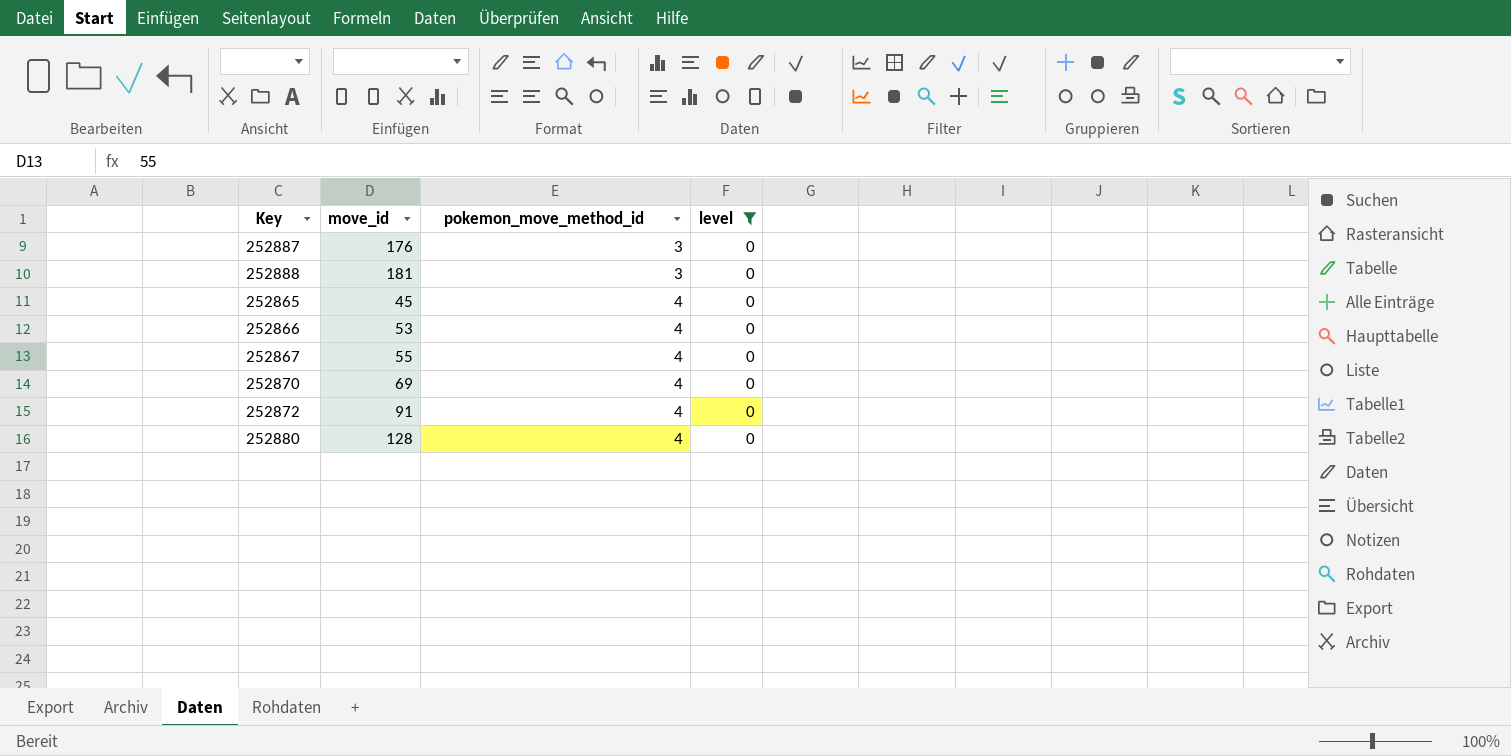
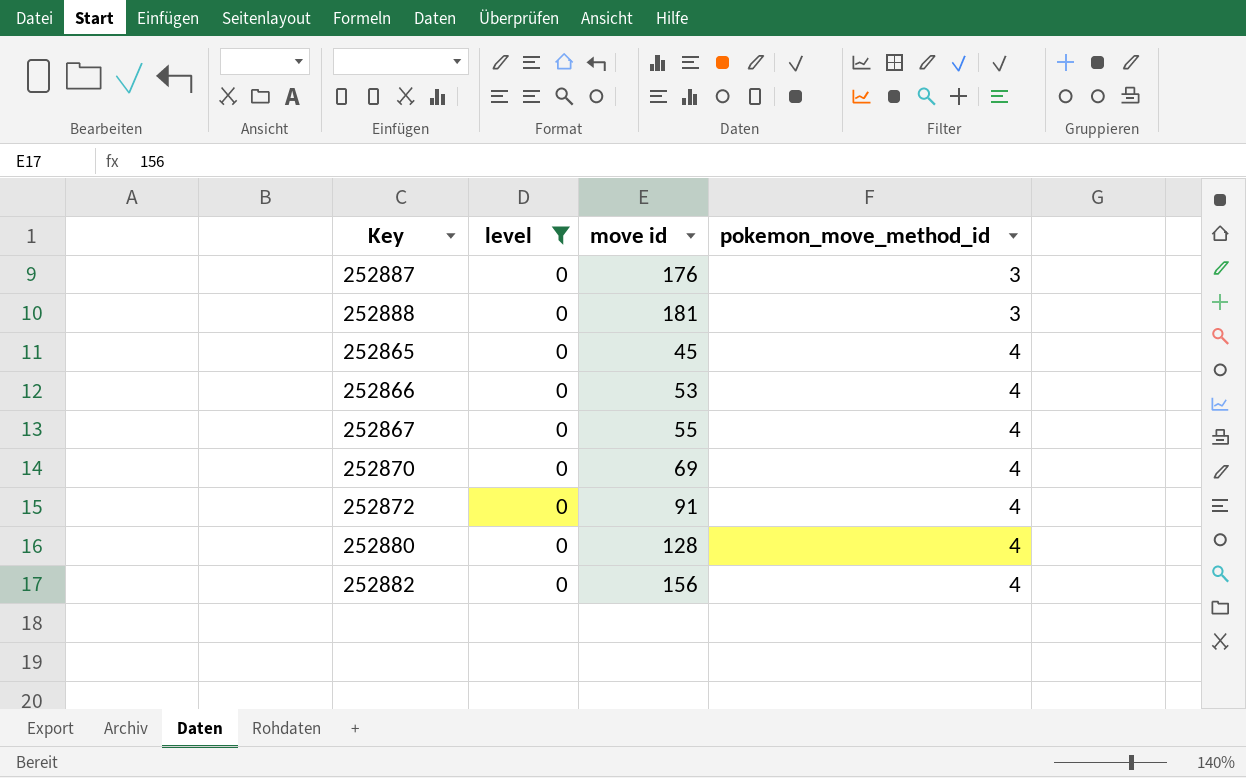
column level | position: 4 -> 2
column name: move_id -> move id
row 252882: none -> 0 | 156 | 4

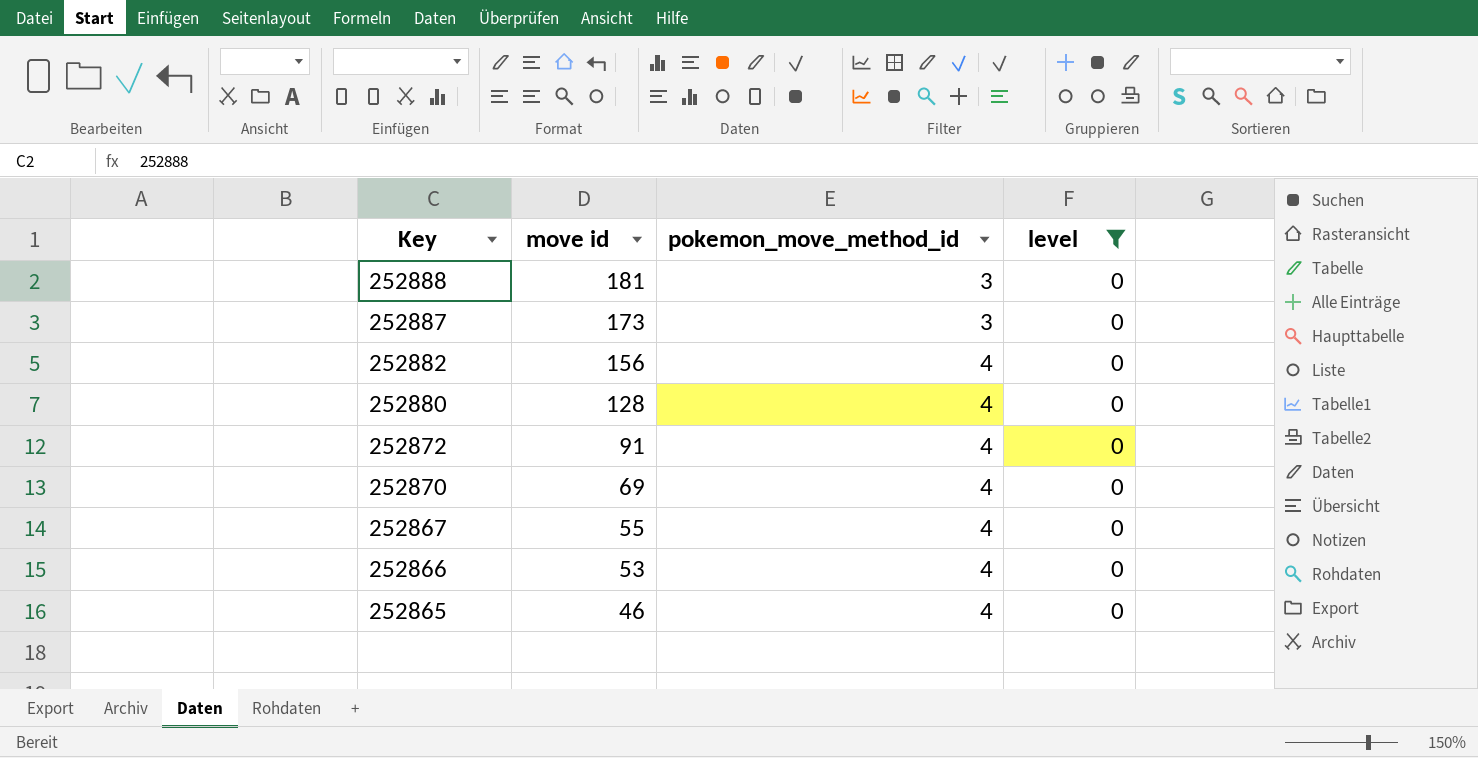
row order: pokemon_move_method_id ascending -> Key descending
column level | position: 2 -> 4
252887 | move id: 176 -> 173
252865 | move id: 45 -> 46

